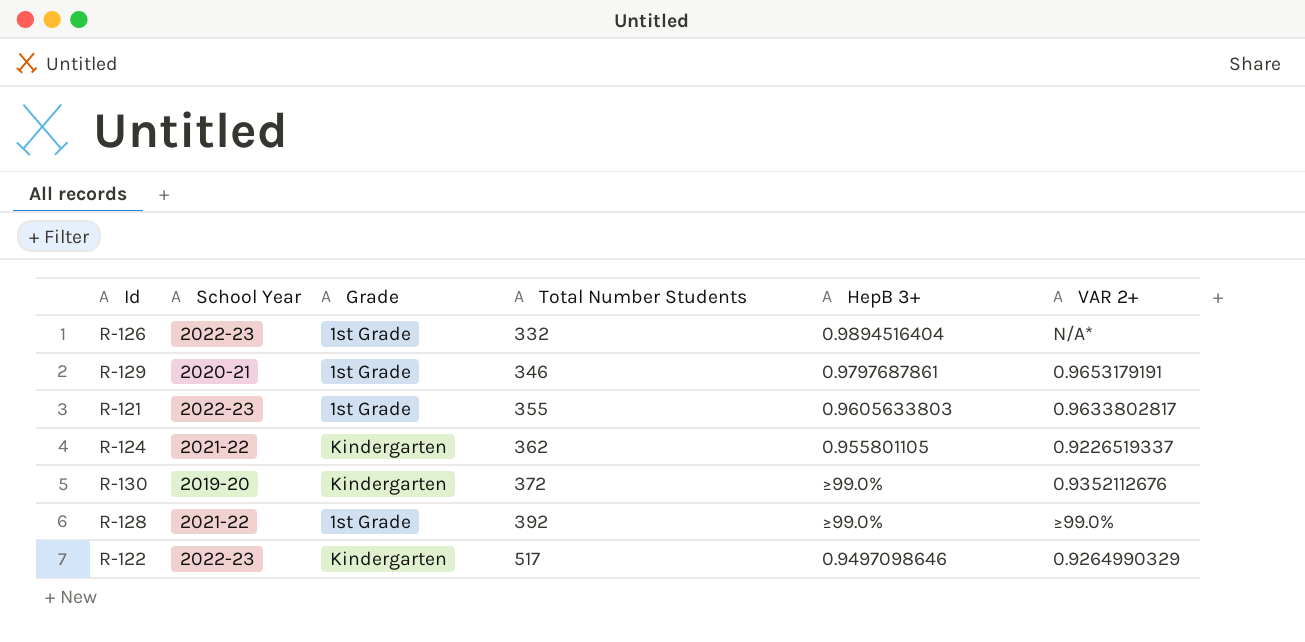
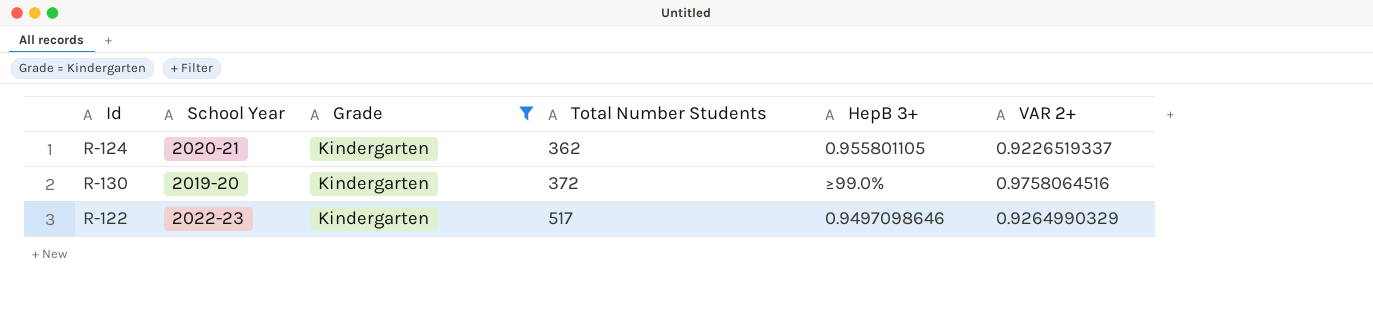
filter: none -> Grade = Kindergarten
R-124 | School Year: 2021-22 -> 2020-21
R-130 | VAR 2+: 0.9352112676 -> 0.9758064516

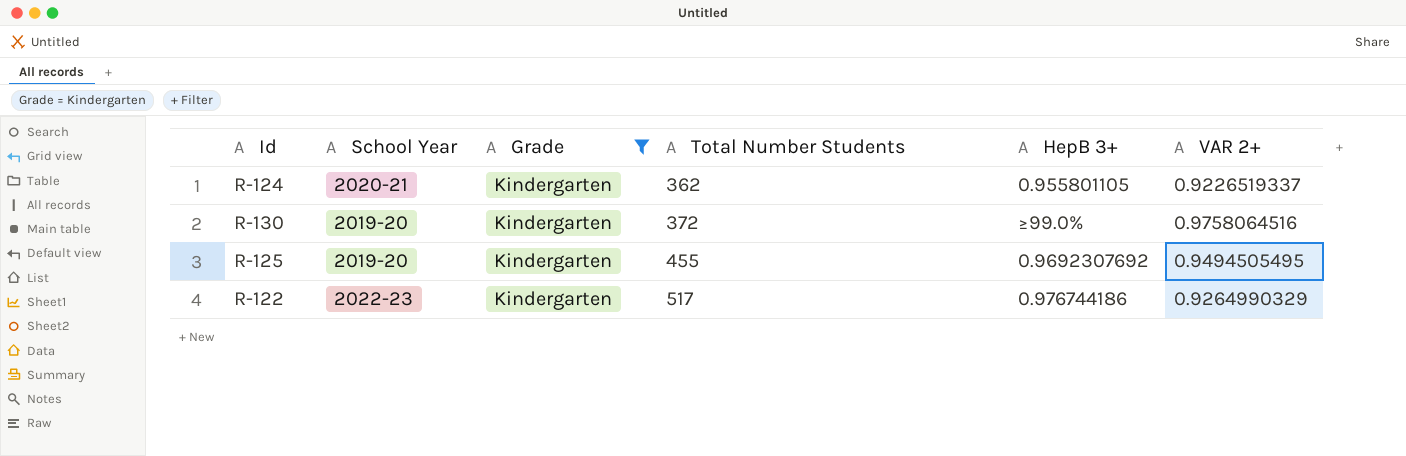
row R-125: none -> 2019-20 | Kindergarten | 455 | 0.9692307692 | 0.9494505495
R-122 | HepB 3+: 0.9497098646 -> 0.976744186

